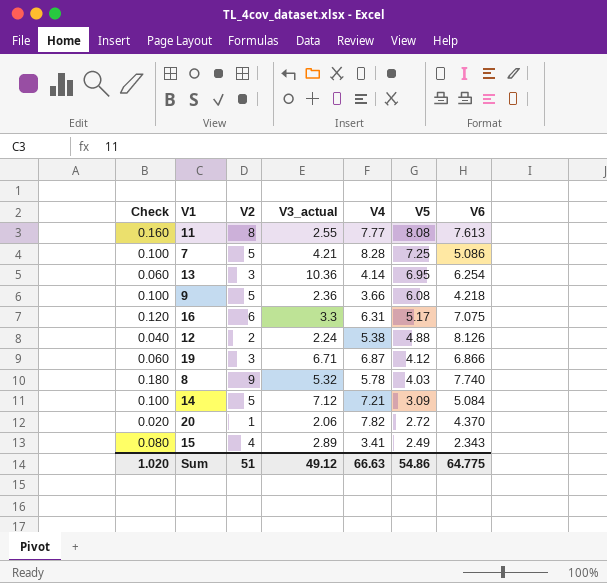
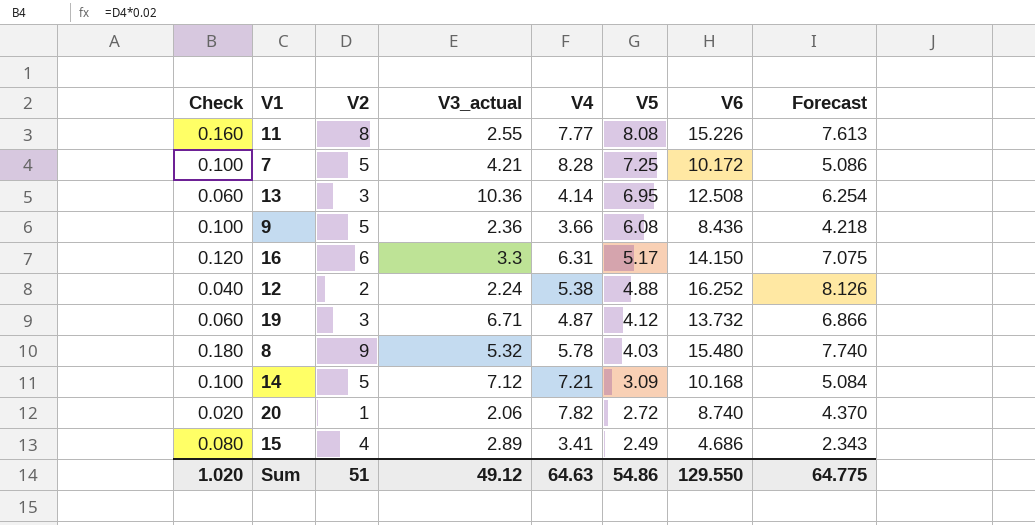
column Forecast | formula: none -> [V6] * 0.5
11 | V6: 7.613 -> 15.226
7 | V6: 5.086 -> 10.172
13 | V6: 6.254 -> 12.508
9 | V6: 4.218 -> 8.436
16 | V6: 7.075 -> 14.150
12 | V6: 8.126 -> 16.252
19 | V4: 6.87 -> 4.87
19 | V6: 6.866 -> 13.732
8 | V6: 7.740 -> 15.480
14 | V6: 5.084 -> 10.168
20 | V6: 4.370 -> 8.740
15 | V6: 2.343 -> 4.686
Sum | V4: 66.63 -> 64.63
Sum | V6: 64.775 -> 129.550

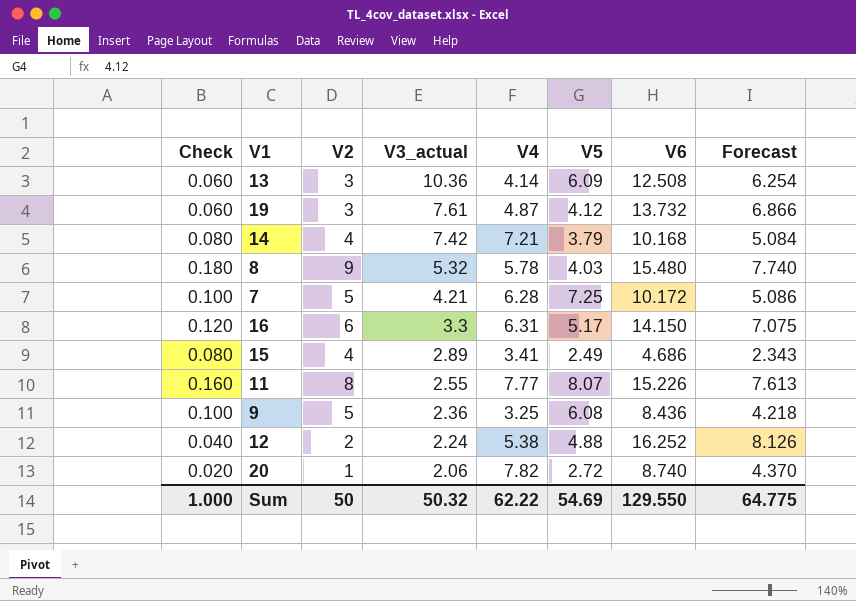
row order: V5 descending -> V3_actual descending
13 | V5: 6.95 -> 6.09
19 | V3_actual: 6.71 -> 7.61
14 | Check: 0.100 -> 0.080
14 | V2: 5 -> 4
14 | V3_actual: 7.12 -> 7.42
14 | V5: 3.09 -> 3.79
7 | V4: 8.28 -> 6.28
11 | V5: 8.08 -> 8.07
9 | V4: 3.66 -> 3.25
Sum | Check: 1.020 -> 1.000
Sum | V2: 51 -> 50
Sum | V3_actual: 49.12 -> 50.32
Sum | V4: 64.63 -> 62.22
Sum | V5: 54.86 -> 54.69

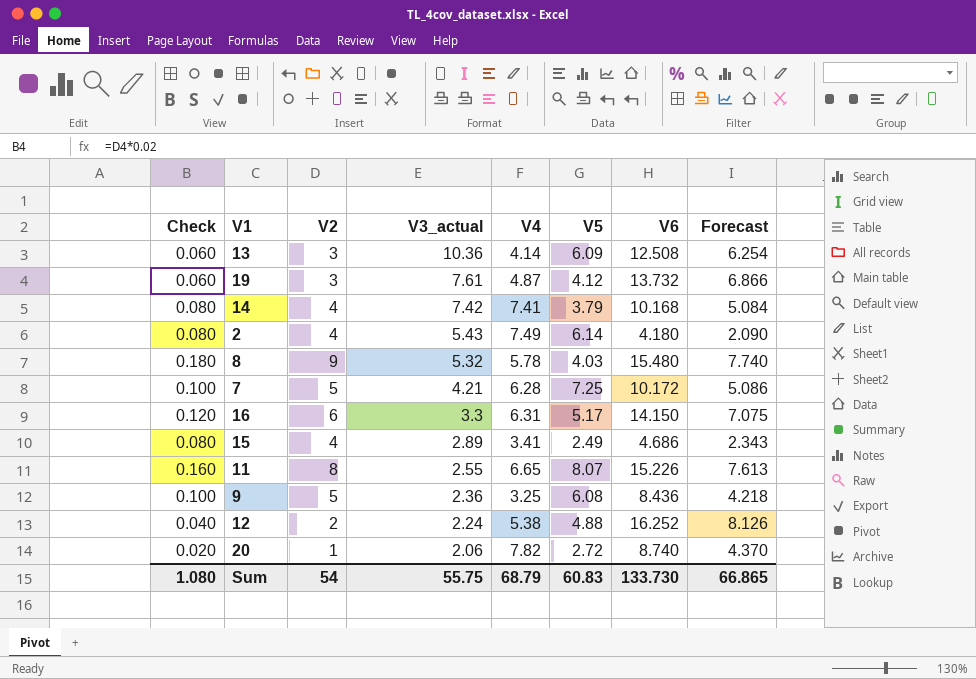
14 | V4: 7.21 -> 7.41
row 2: none -> 0.080 | 4 | 5.43 | 7.49 | 6.14 | 4.180 | 2.090
11 | V4: 7.77 -> 6.65
Sum | Check: 1.000 -> 1.080
Sum | V2: 50 -> 54
Sum | V3_actual: 50.32 -> 55.75
Sum | V4: 62.22 -> 68.79
Sum | V5: 54.69 -> 60.83
Sum | V6: 129.550 -> 133.730
Sum | Forecast: 64.775 -> 66.865

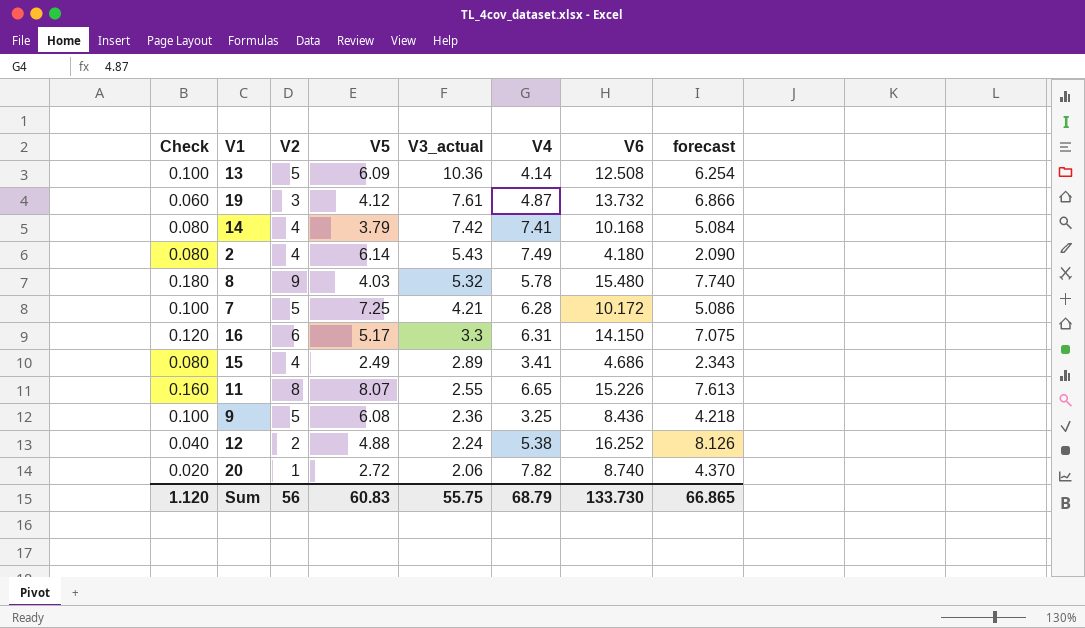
column V5 | position: 6 -> 4
column name: Forecast -> forecast
13 | Check: 0.060 -> 0.100
13 | V2: 3 -> 5
Sum | Check: 1.080 -> 1.120
Sum | V2: 54 -> 56

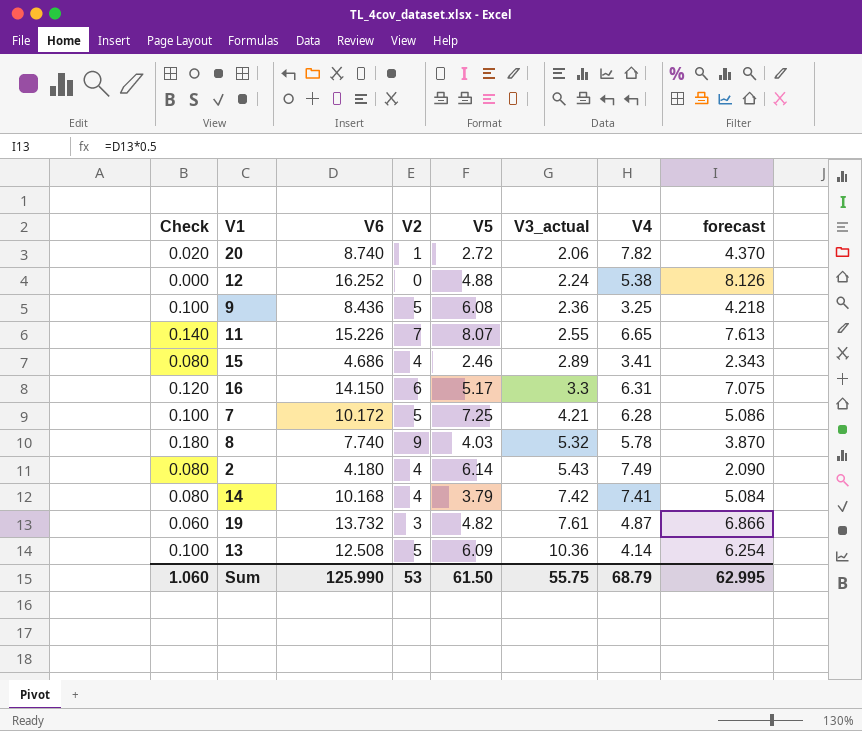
row order: V3_actual descending -> V3_actual ascending
column V6 | position: 7 -> 3
12 | Check: 0.040 -> 0.000
12 | V2: 2 -> 0
11 | Check: 0.160 -> 0.140
11 | V2: 8 -> 7
15 | V5: 2.49 -> 2.46
8 | V6: 15.480 -> 7.740
8 | forecast: 7.740 -> 3.870
19 | V5: 4.12 -> 4.82
Sum | Check: 1.120 -> 1.060
Sum | V6: 133.730 -> 125.990
Sum | V2: 56 -> 53
Sum | V5: 60.83 -> 61.50
Sum | forecast: 66.865 -> 62.995

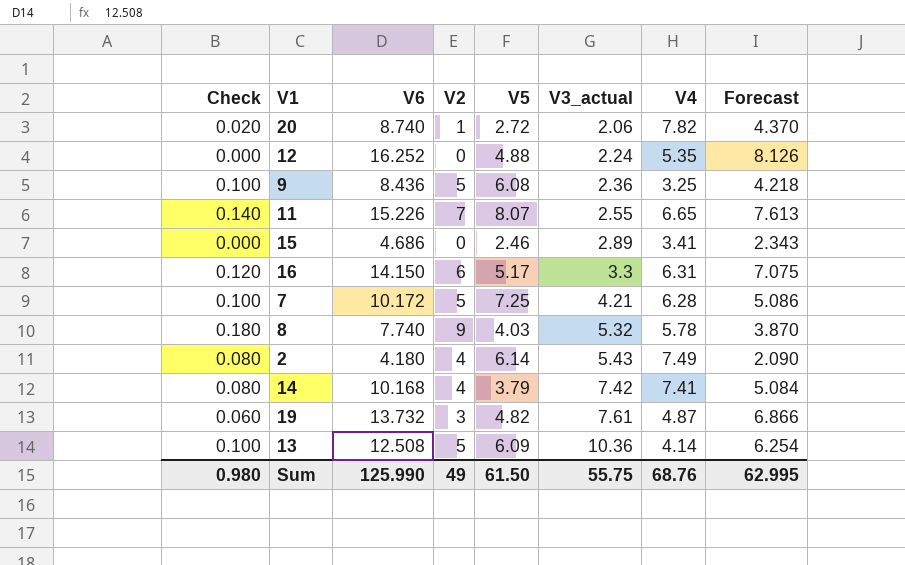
column name: forecast -> Forecast
12 | V4: 5.38 -> 5.35
15 | Check: 0.080 -> 0.000
15 | V2: 4 -> 0
Sum | Check: 1.060 -> 0.980
Sum | V2: 53 -> 49
Sum | V4: 68.79 -> 68.76

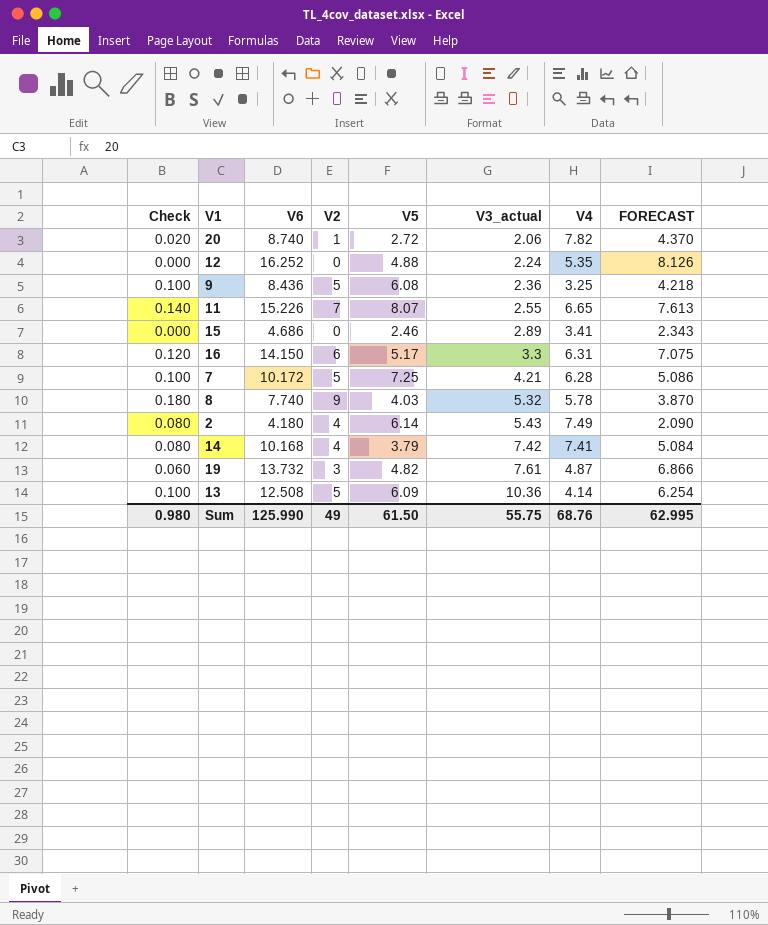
column name: Forecast -> FORECAST

